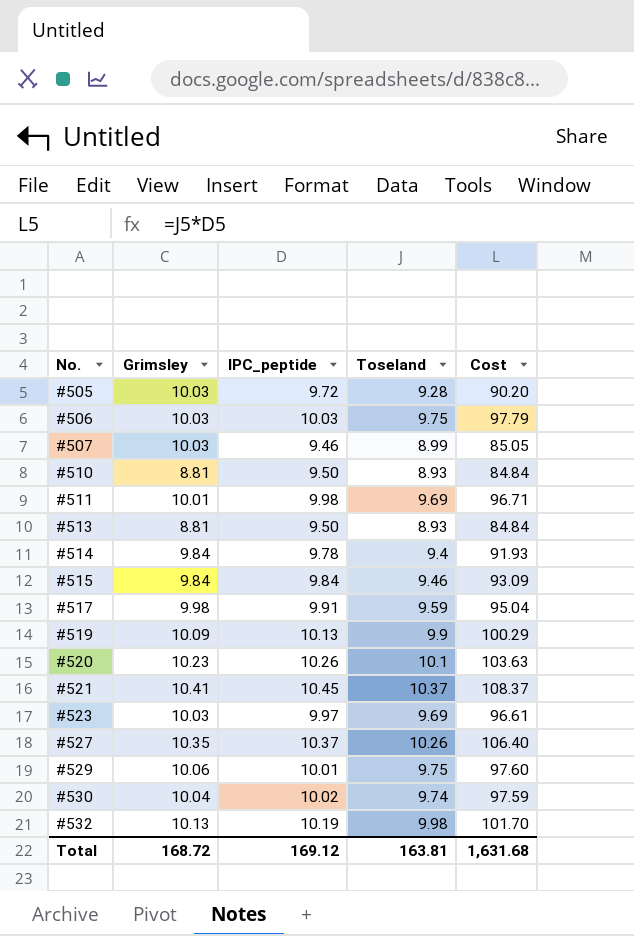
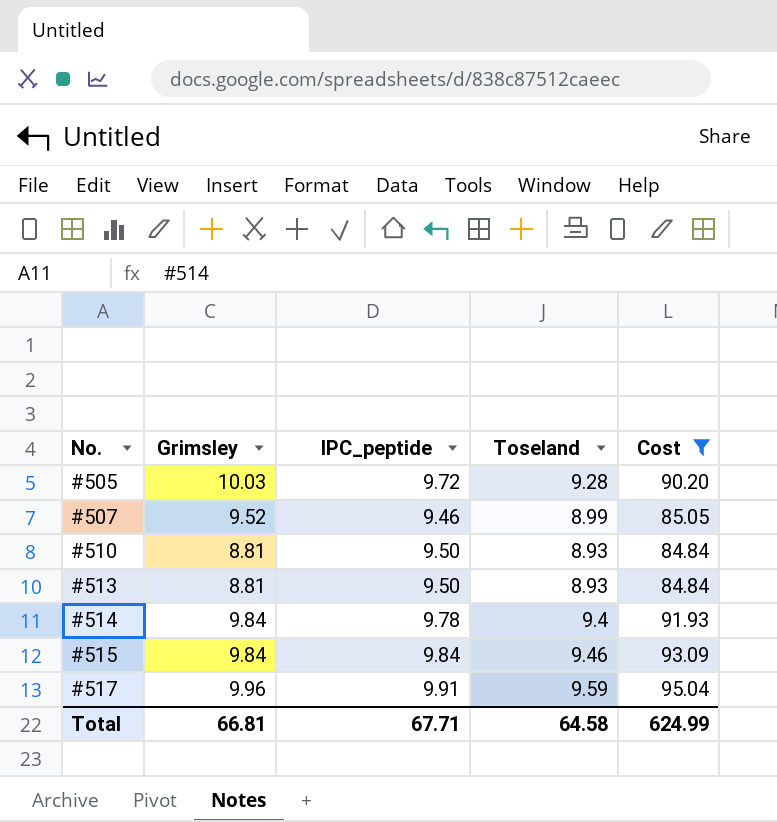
filter: none -> Cost <= 95.04
#507 | Grimsley: 10.03 -> 9.52
#517 | Grimsley: 9.98 -> 9.96
Total | Grimsley: 168.72 -> 66.81
Total | IPC_peptide: 169.12 -> 67.71
Total | Toseland: 163.81 -> 64.58
Total | Cost: 1,631.68 -> 624.99

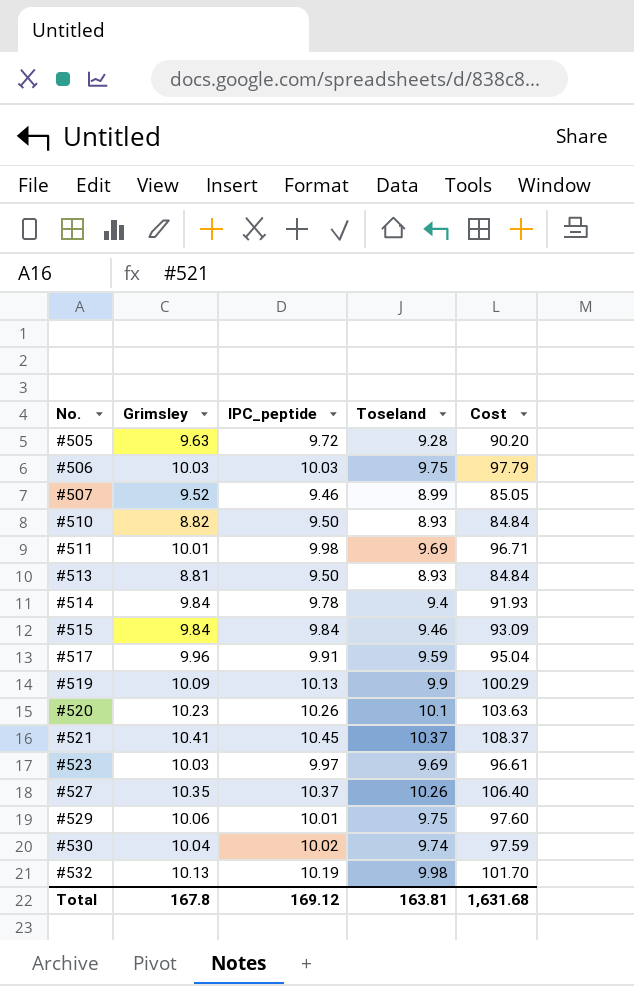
filter: Cost <= 95.04 -> none
#505 | Grimsley: 10.03 -> 9.63
#510 | Grimsley: 8.81 -> 8.82
Total | Grimsley: 66.81 -> 167.8
Total | IPC_peptide: 67.71 -> 169.12
Total | Toseland: 64.58 -> 163.81
Total | Cost: 624.99 -> 1,631.68

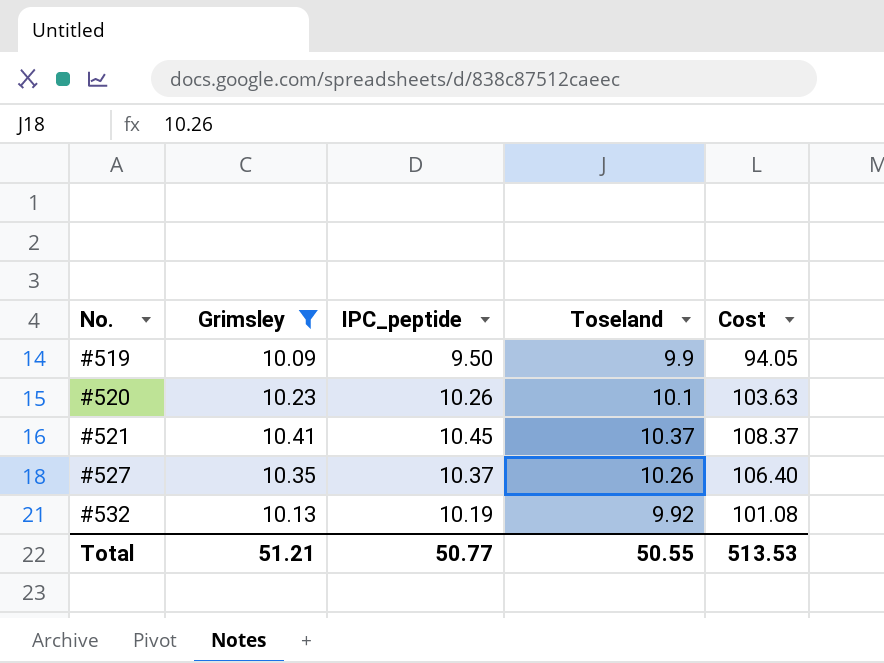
filter: none -> Grimsley >= 10.09
#519 | IPC_peptide: 10.13 -> 9.50
#519 | Cost: 100.29 -> 94.05
#532 | Toseland: 9.98 -> 9.92
#532 | Cost: 101.70 -> 101.08
Total | Grimsley: 167.8 -> 51.21
Total | IPC_peptide: 169.12 -> 50.77
Total | Toseland: 163.81 -> 50.55
Total | Cost: 1,631.68 -> 513.53

